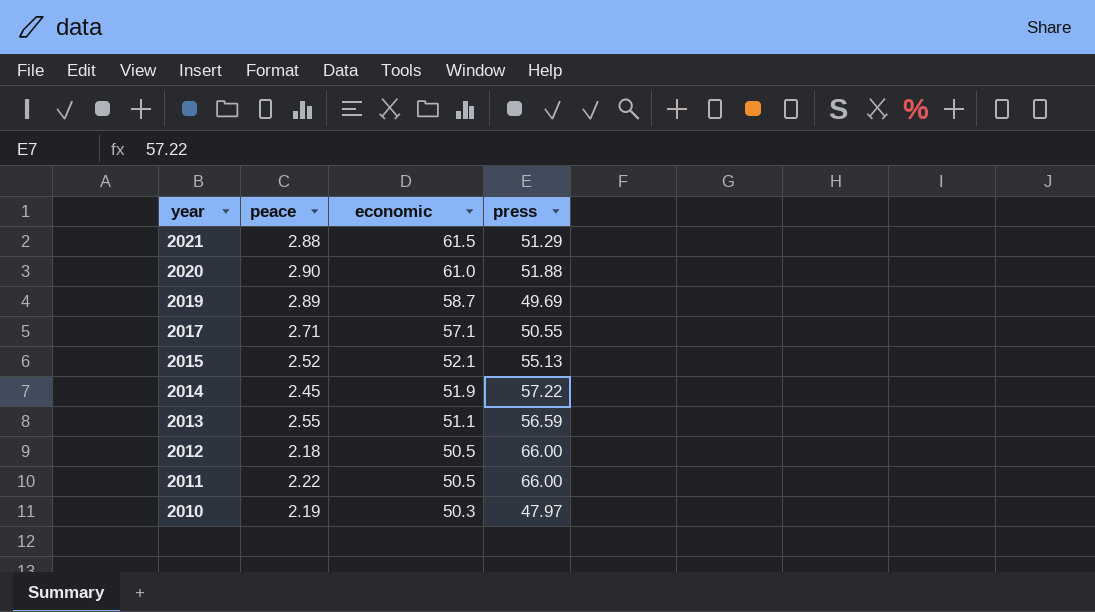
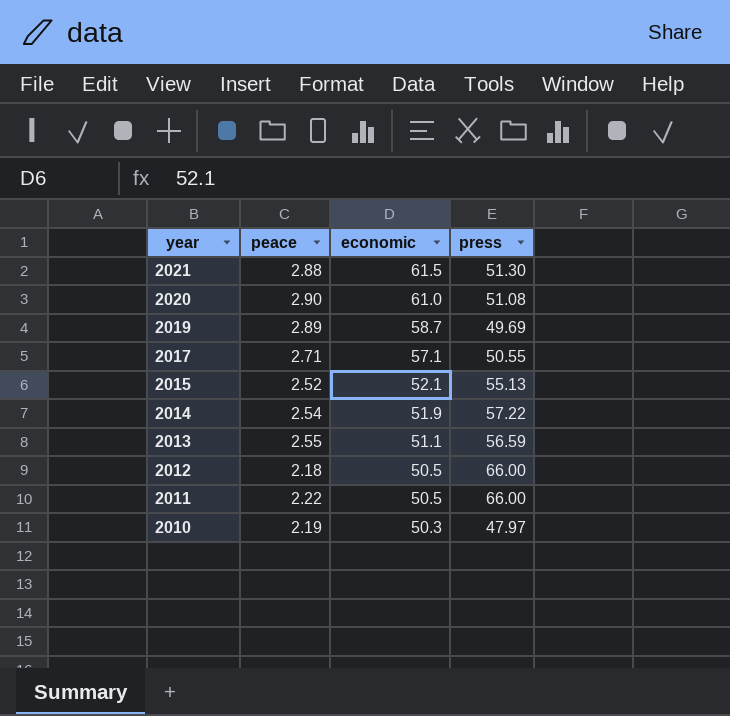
2021 | press: 51.29 -> 51.30
2020 | press: 51.88 -> 51.08
2014 | peace: 2.45 -> 2.54

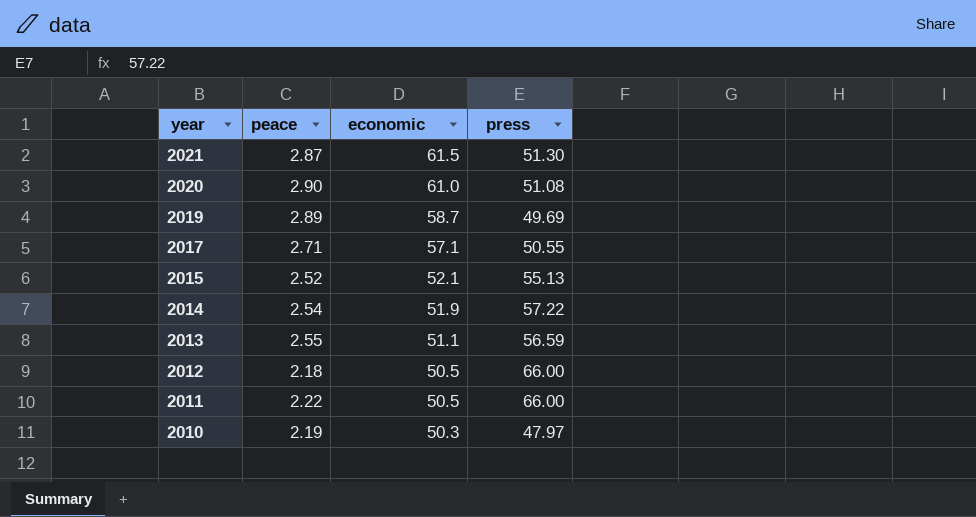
2021 | peace: 2.88 -> 2.87

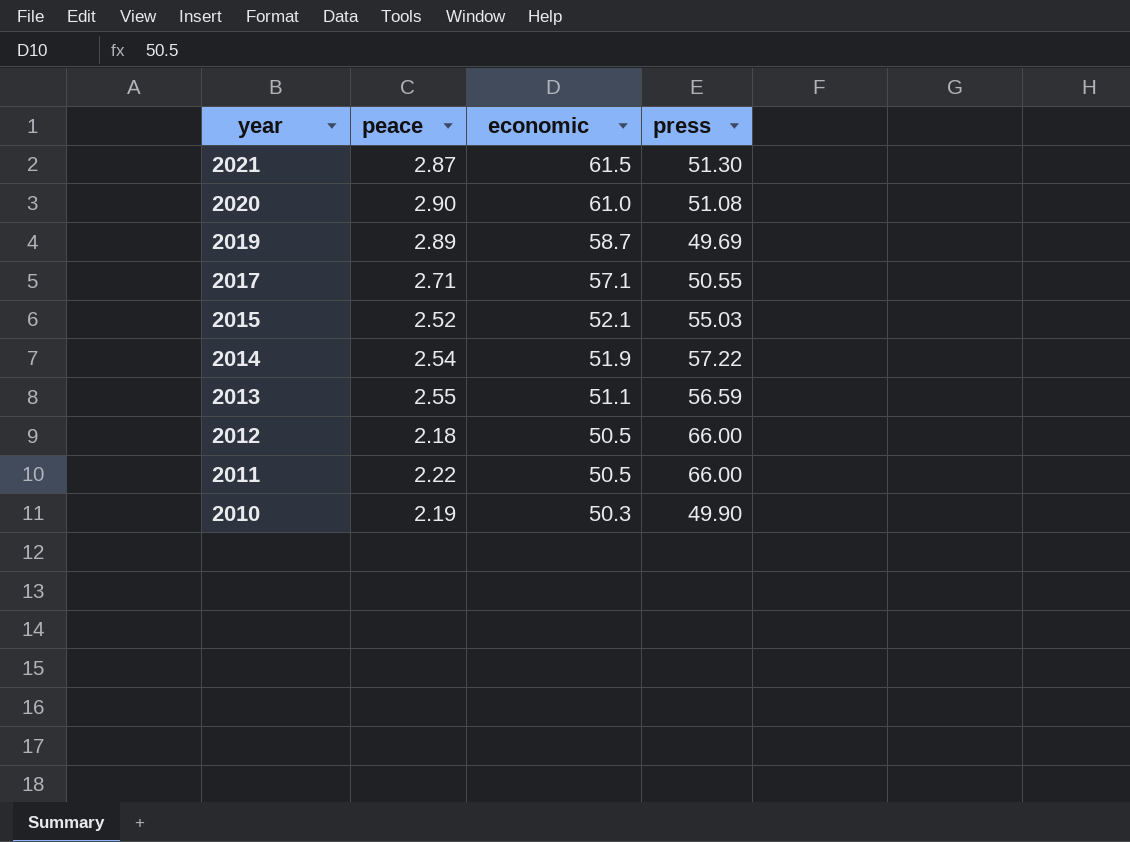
2015 | press: 55.13 -> 55.03
2010 | press: 47.97 -> 49.90

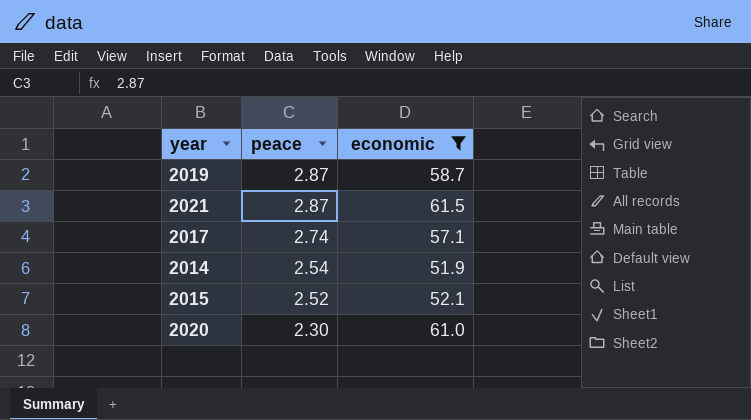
filter: none -> economic >= 51.9
row order: year descending -> peace descending
column press | position: 4 -> none
2019 | peace: 2.89 -> 2.87
2017 | peace: 2.71 -> 2.74
2020 | peace: 2.90 -> 2.30

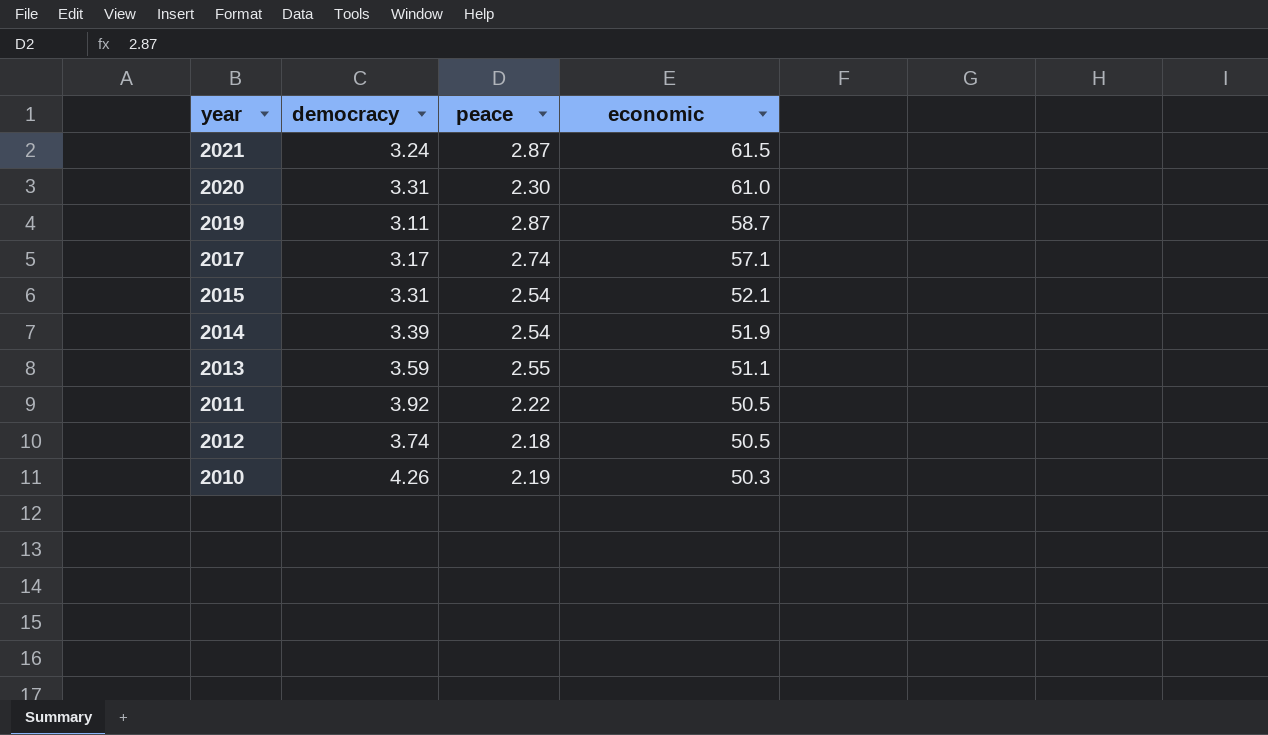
filter: economic >= 51.9 -> none
row order: peace descending -> economic descending
column democracy | position: none -> 2
2015 | peace: 2.52 -> 2.54

